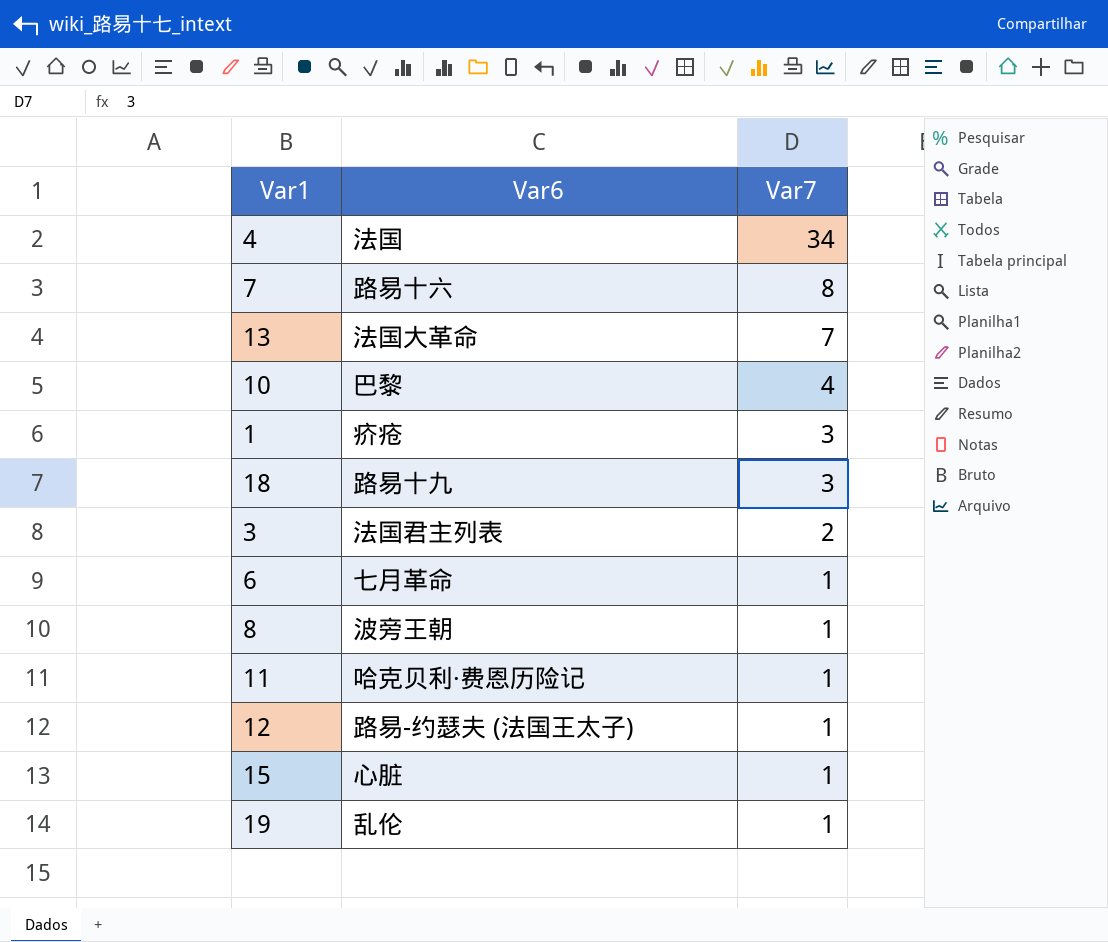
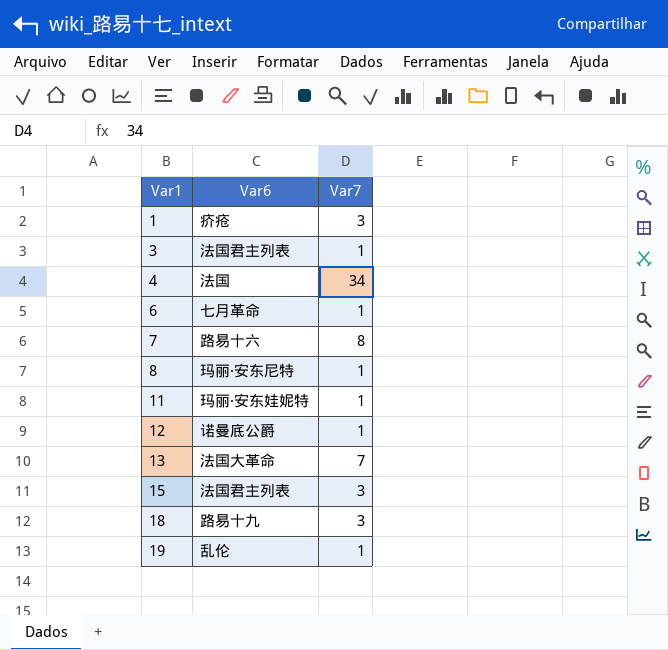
row order: Var7 descending -> Var1 ascending
row 10: 巴黎 | 4 -> none
3 | Var7: 2 -> 1
8 | Var6: 波旁王朝 -> 玛丽·安东尼特
11 | Var6: 哈克贝利·费恩历险记 -> 玛丽·安东娃妮特
12 | Var6: 路易-约瑟夫 (法国王太子) -> 诺曼底公爵
15 | Var6: 心脏 -> 法国君主列表
15 | Var7: 1 -> 3

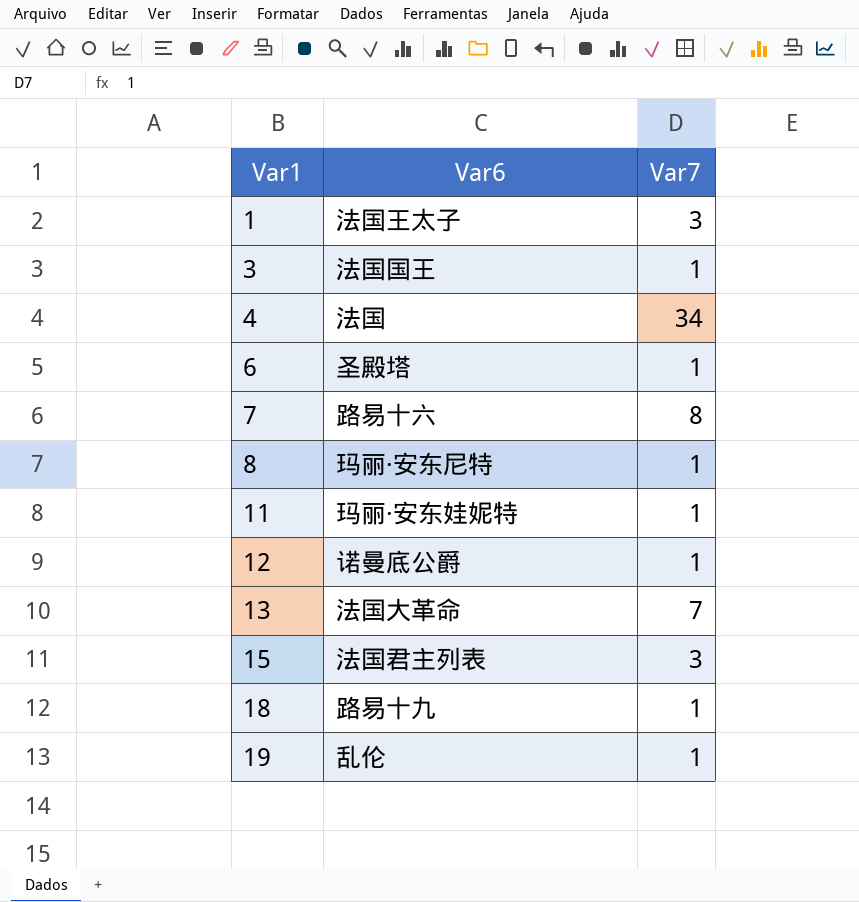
1 | Var6: 疥疮 -> 法国王太子
3 | Var6: 法国君主列表 -> 法国国王
6 | Var6: 七月革命 -> 圣殿塔
18 | Var7: 3 -> 1

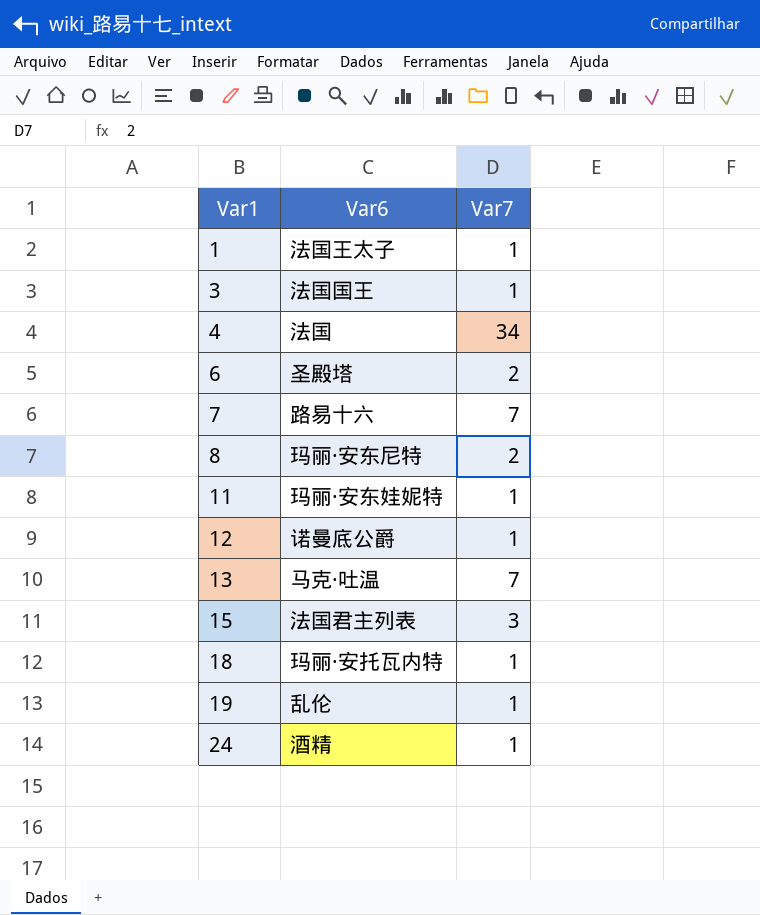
1 | Var7: 3 -> 1
6 | Var7: 1 -> 2
7 | Var7: 8 -> 7
8 | Var7: 1 -> 2
13 | Var6: 法国大革命 -> 马克·吐温
18 | Var6: 路易十九 -> 玛丽·安托瓦内特
row 24: none -> 酒精 | 1

